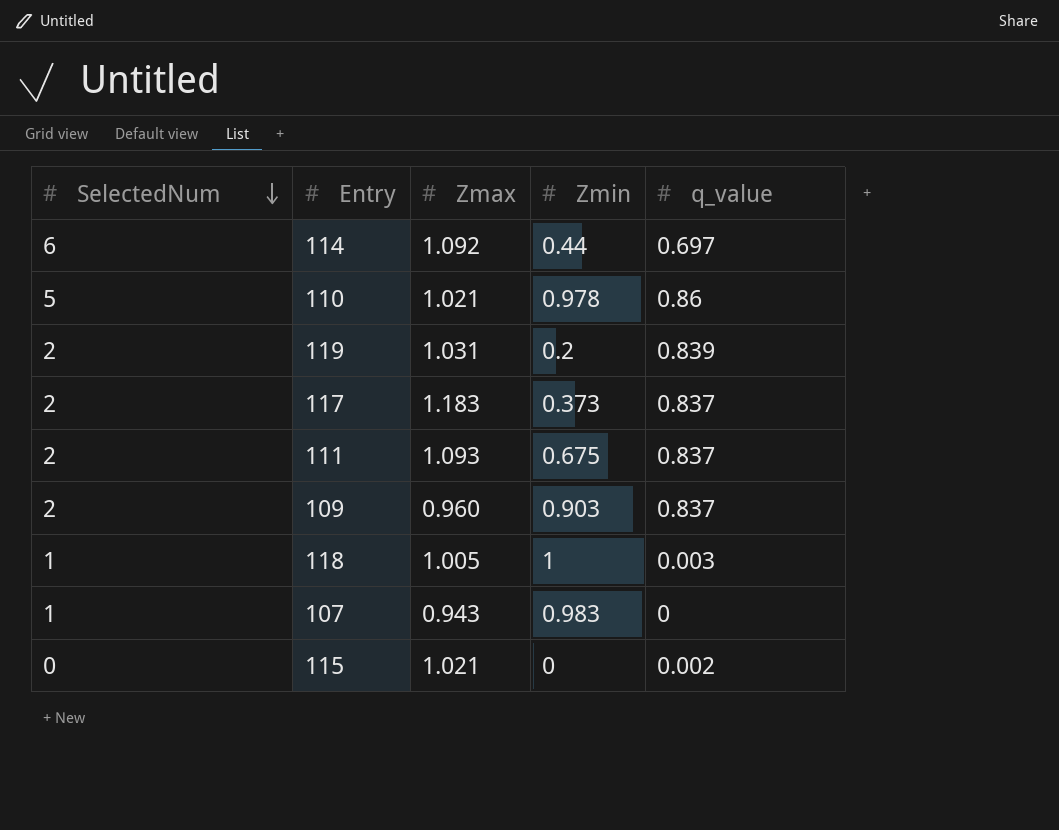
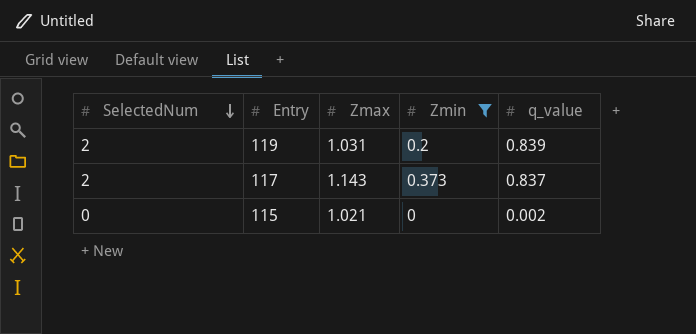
filter: none -> Zmin <= 0.373
117 | Zmax: 1.183 -> 1.143

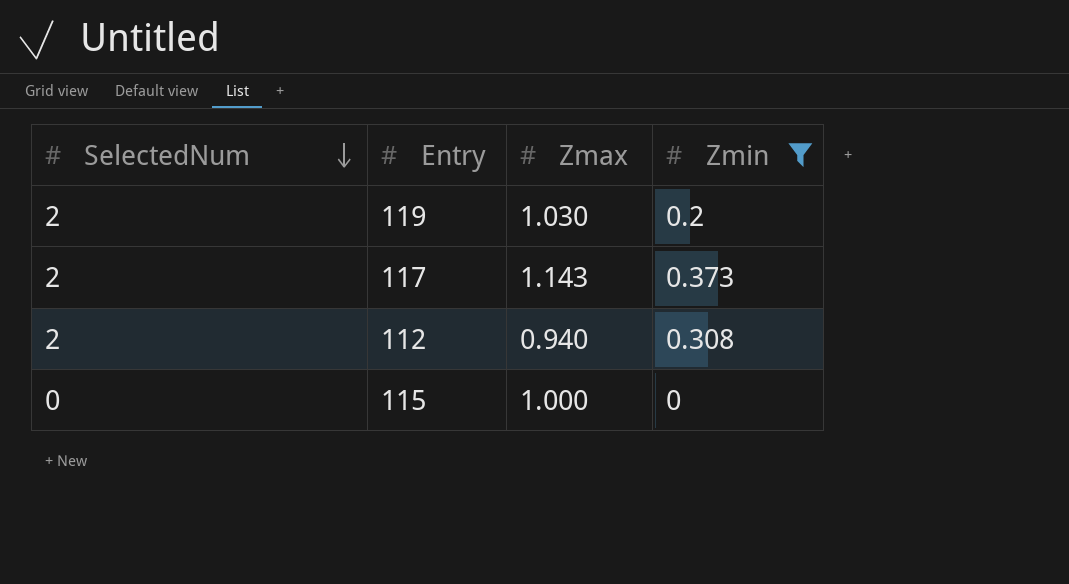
column q_value | position: 5 -> none
119 | Zmax: 1.031 -> 1.030
row 112: none -> 2 | 0.940 | 0.308
115 | Zmax: 1.021 -> 1.000

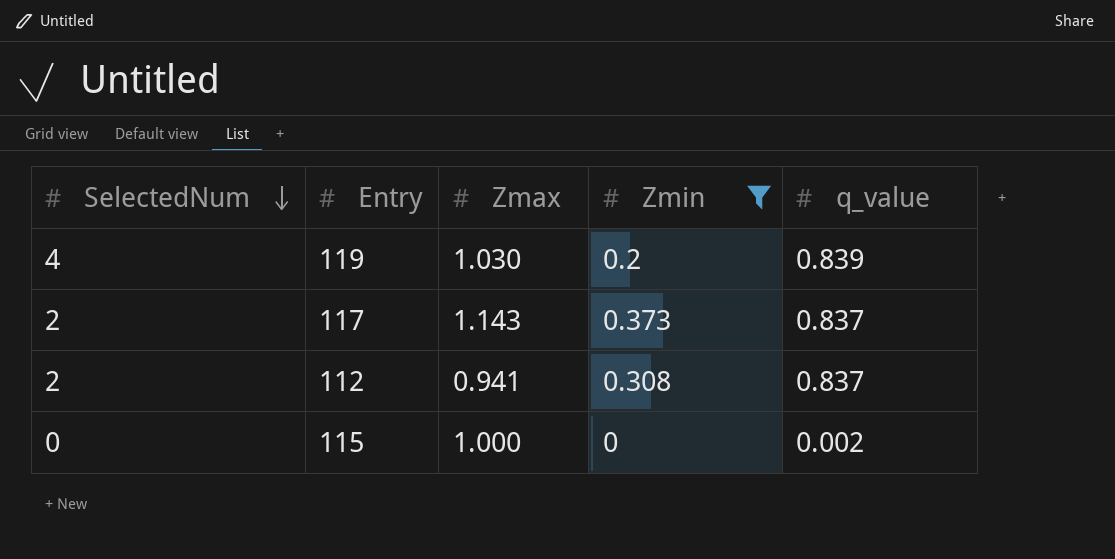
column q_value | position: none -> 5
119 | SelectedNum: 2 -> 4
112 | Zmax: 0.940 -> 0.941

